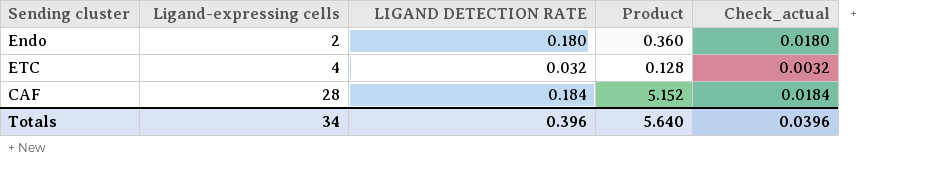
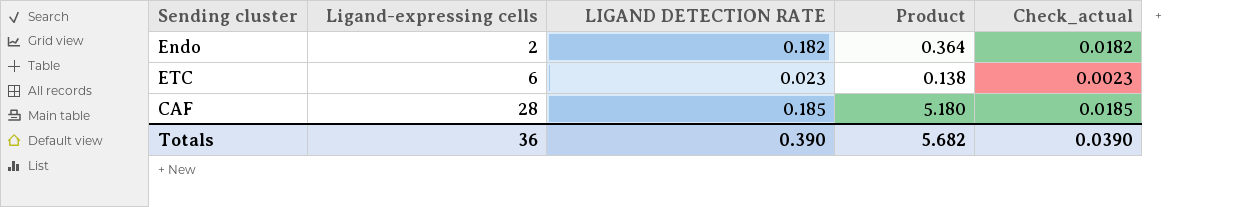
Endo | LIGAND DETECTION RATE: 0.180 -> 0.182
Endo | Product: 0.360 -> 0.364
Endo | Check_actual: 0.0180 -> 0.0182
ETC | Ligand-expressing cells: 4 -> 6
ETC | LIGAND DETECTION RATE: 0.032 -> 0.023
ETC | Product: 0.128 -> 0.138
ETC | Check_actual: 0.0032 -> 0.0023
CAF | LIGAND DETECTION RATE: 0.184 -> 0.185
CAF | Product: 5.152 -> 5.180
CAF | Check_actual: 0.0184 -> 0.0185
Totals | Ligand-expressing cells: 34 -> 36
Totals | LIGAND DETECTION RATE: 0.396 -> 0.390
Totals | Product: 5.640 -> 5.682
Totals | Check_actual: 0.0396 -> 0.0390

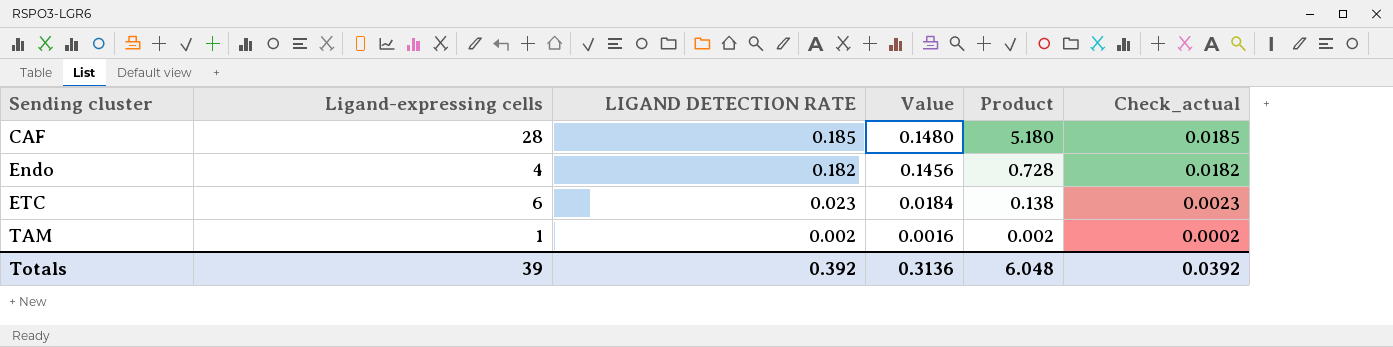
row order: Ligand-expressing cells ascending -> Sending cluster ascending
column Value | formula: none -> [LIGAND DETECTION RATE] * 0.8
Endo | Ligand-expressing cells: 2 -> 4
Endo | Product: 0.364 -> 0.728
row TAM: none -> 1 | 0.002 | 0.0016 | 0.002 | 0.0002
Totals | Ligand-expressing cells: 36 -> 39
Totals | LIGAND DETECTION RATE: 0.390 -> 0.392
Totals | Product: 5.682 -> 6.048
Totals | Check_actual: 0.0390 -> 0.0392

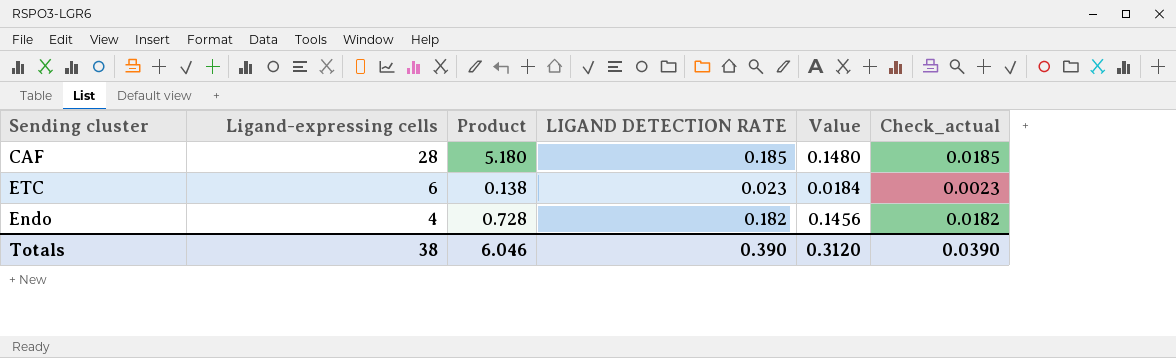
row order: Sending cluster ascending -> Ligand-expressing cells descending
column Product | position: 5 -> 3
row TAM: 1 | 0.002 | 0.0016 | 0.002 | 0.0002 -> none
Totals | Ligand-expressing cells: 39 -> 38
Totals | Product: 6.048 -> 6.046
Totals | LIGAND DETECTION RATE: 0.392 -> 0.390
Totals | Value: 0.3136 -> 0.3120
Totals | Check_actual: 0.0392 -> 0.0390

